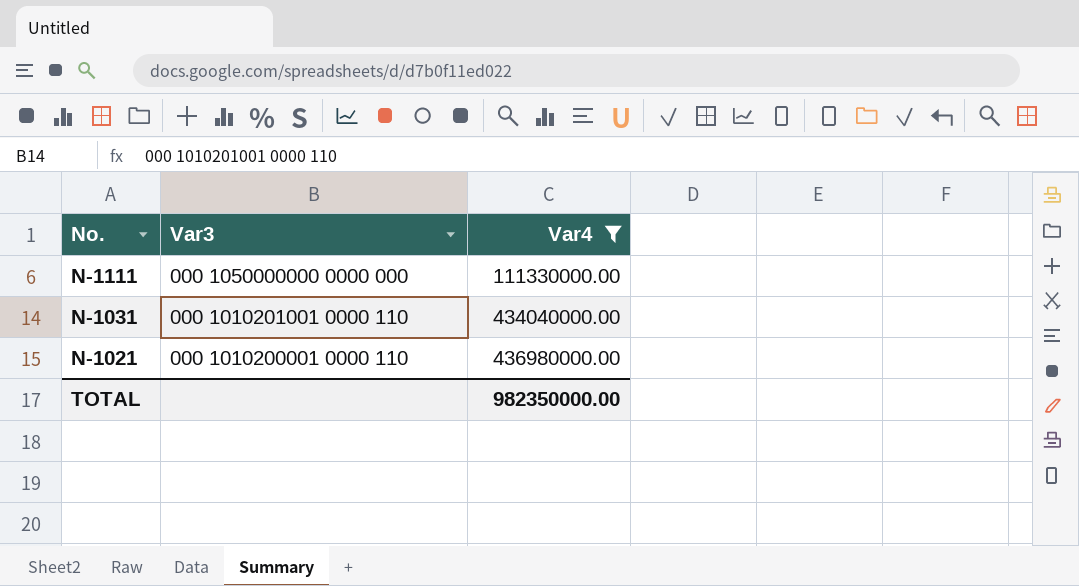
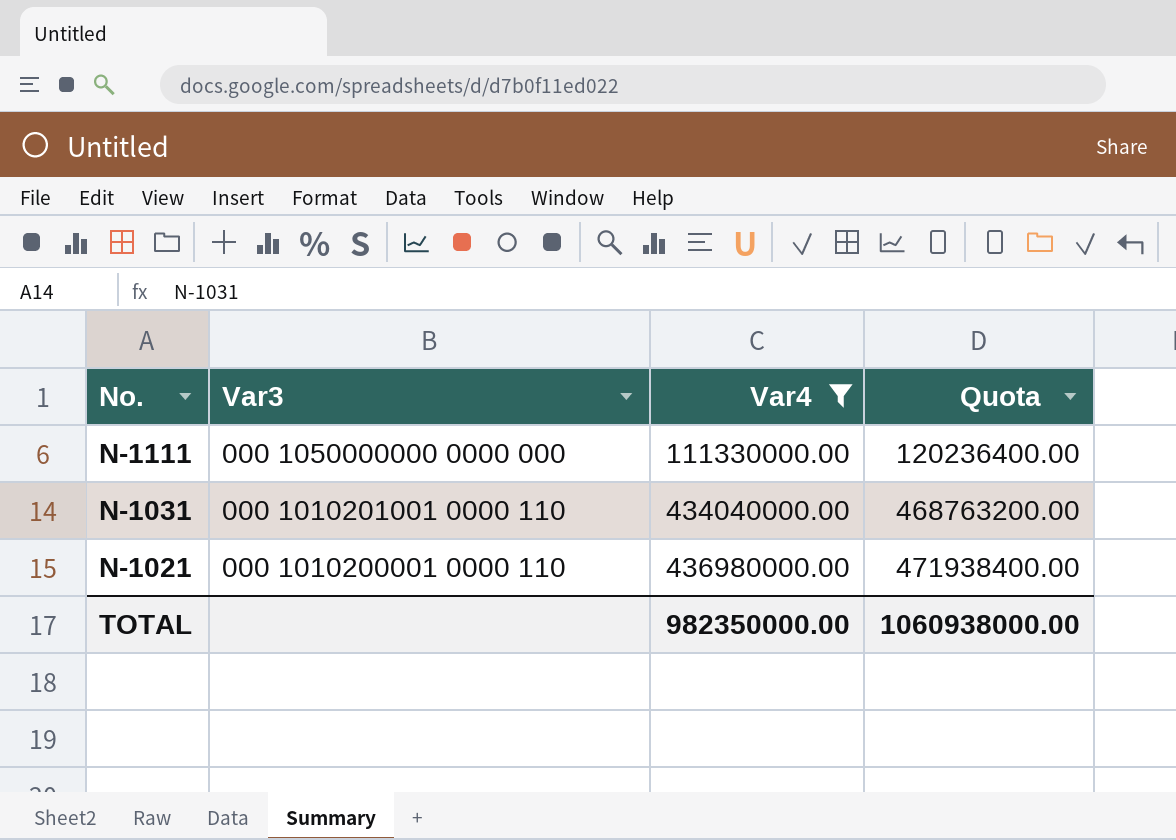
column Quota | formula: none -> [Var4] * 1.08

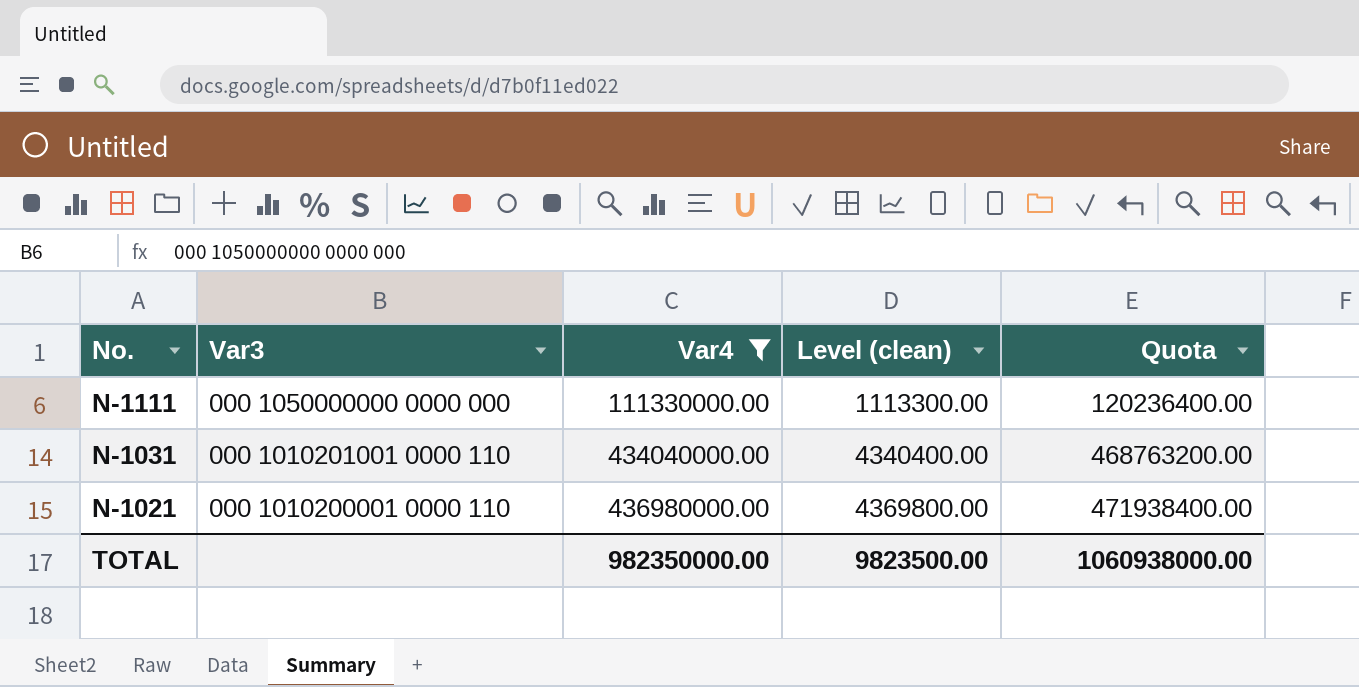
column Level (clean) | formula: none -> [Var4] * 0.01

